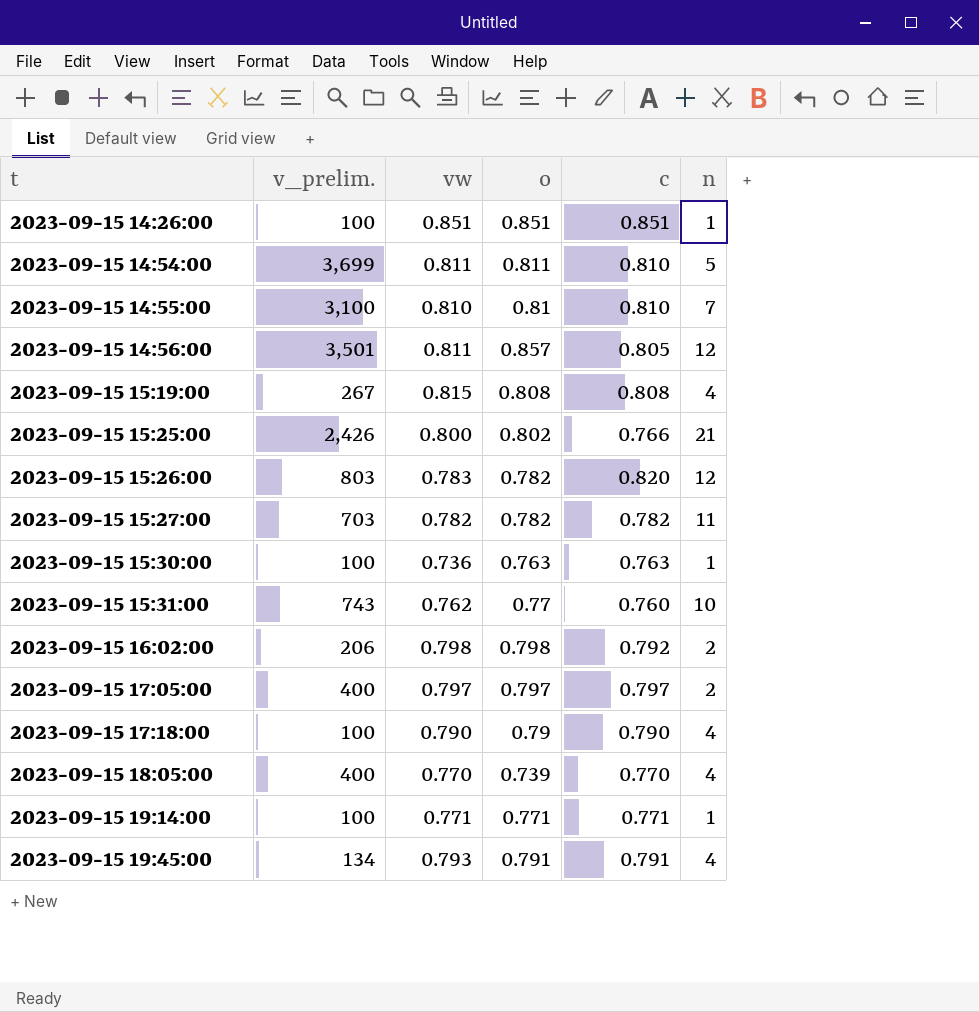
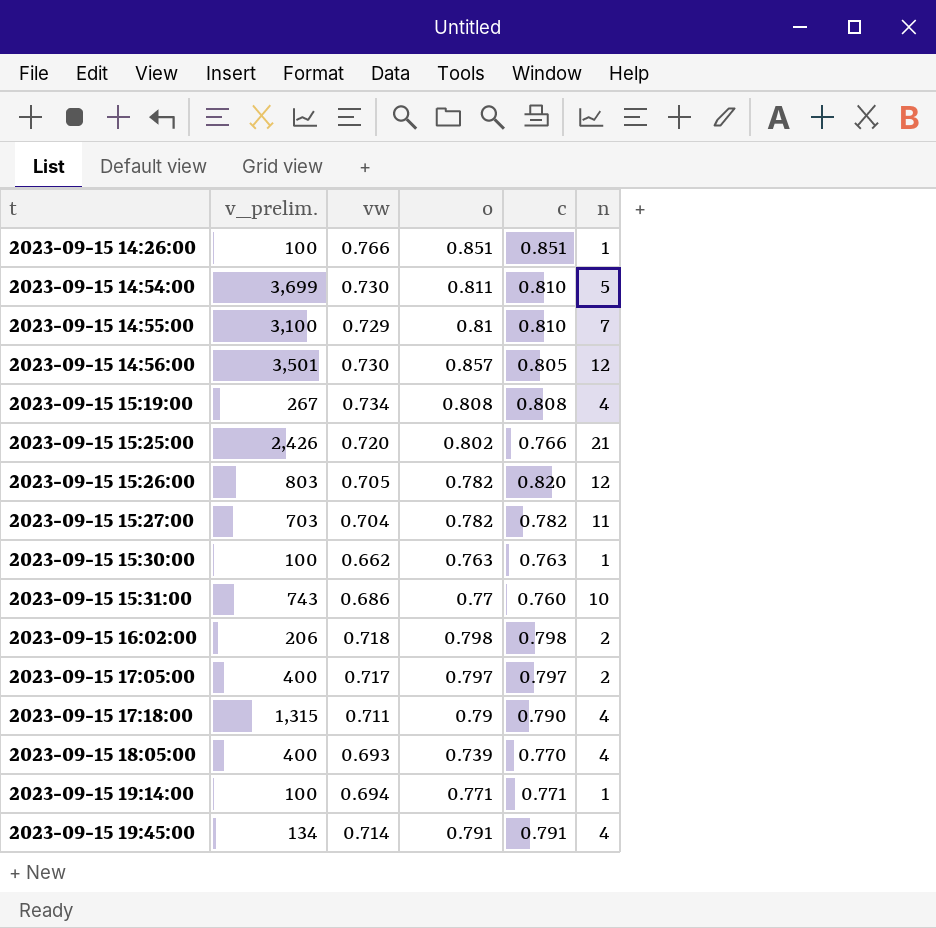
2023-09-15 14:26:00 | vw: 0.851 -> 0.766
2023-09-15 14:54:00 | vw: 0.811 -> 0.730
2023-09-15 14:55:00 | vw: 0.810 -> 0.729
2023-09-15 14:56:00 | vw: 0.811 -> 0.730
2023-09-15 15:19:00 | vw: 0.815 -> 0.734
2023-09-15 15:25:00 | vw: 0.800 -> 0.720
2023-09-15 15:26:00 | vw: 0.783 -> 0.705
2023-09-15 15:27:00 | vw: 0.782 -> 0.704
2023-09-15 15:30:00 | vw: 0.736 -> 0.662
2023-09-15 15:31:00 | vw: 0.762 -> 0.686
2023-09-15 16:02:00 | vw: 0.798 -> 0.718
2023-09-15 16:02:00 | c: 0.792 -> 0.798
2023-09-15 17:05:00 | vw: 0.797 -> 0.717
2023-09-15 17:18:00 | v_prelim.: 100 -> 1,315
2023-09-15 17:18:00 | vw: 0.790 -> 0.711
2023-09-15 18:05:00 | vw: 0.770 -> 0.693
2023-09-15 19:14:00 | vw: 0.771 -> 0.694
2023-09-15 19:45:00 | vw: 0.793 -> 0.714

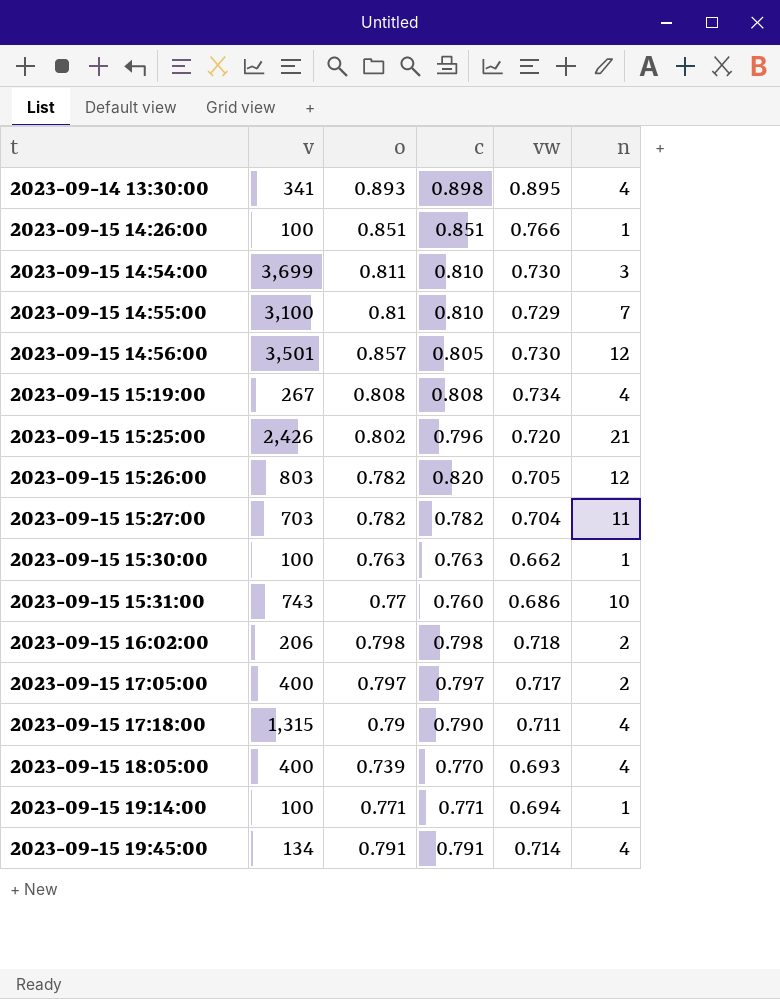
column name: v_prelim. -> v
column vw | position: 3 -> 5
row 2023-09-14 13:30:00: none -> 341 | 0.893 | 0.898 | 0.895 | 4
2023-09-15 14:54:00 | n: 5 -> 3
2023-09-15 15:25:00 | c: 0.766 -> 0.796

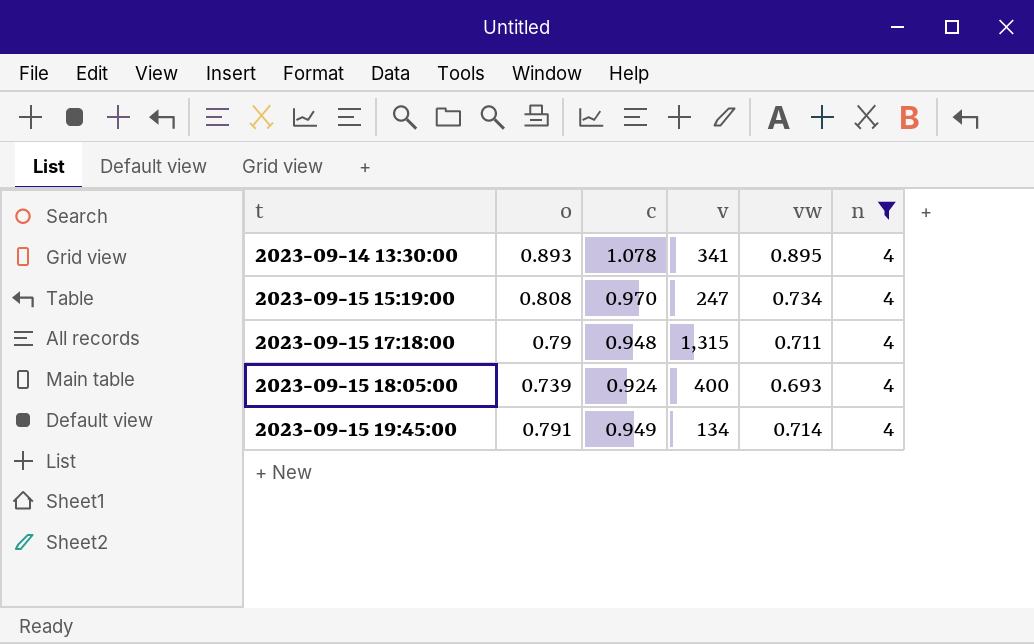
filter: none -> n = 4
column v | position: 2 -> 4
2023-09-14 13:30:00 | c: 0.898 -> 1.078
2023-09-15 15:19:00 | c: 0.808 -> 0.970
2023-09-15 15:19:00 | v: 267 -> 247
2023-09-15 17:18:00 | c: 0.790 -> 0.948
2023-09-15 18:05:00 | c: 0.770 -> 0.924
2023-09-15 19:45:00 | c: 0.791 -> 0.949

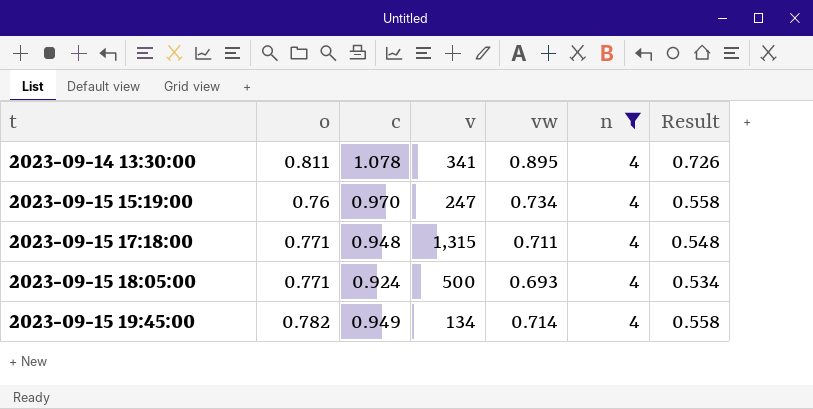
column Result | formula: none -> [o] * [vw]
2023-09-14 13:30:00 | o: 0.893 -> 0.811
2023-09-15 15:19:00 | o: 0.808 -> 0.76
2023-09-15 17:18:00 | o: 0.79 -> 0.771
2023-09-15 18:05:00 | o: 0.739 -> 0.771
2023-09-15 18:05:00 | v: 400 -> 500
2023-09-15 19:45:00 | o: 0.791 -> 0.782

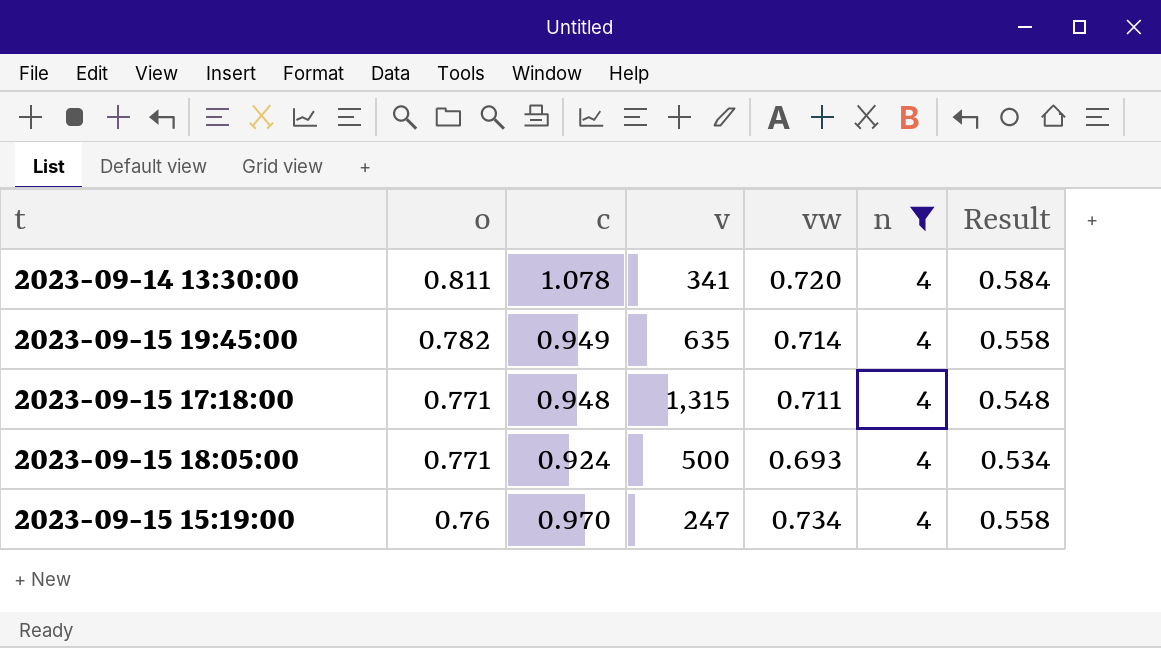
row order: t ascending -> o descending
2023-09-14 13:30:00 | vw: 0.895 -> 0.720
2023-09-14 13:30:00 | Result: 0.726 -> 0.584
2023-09-15 19:45:00 | v: 134 -> 635

